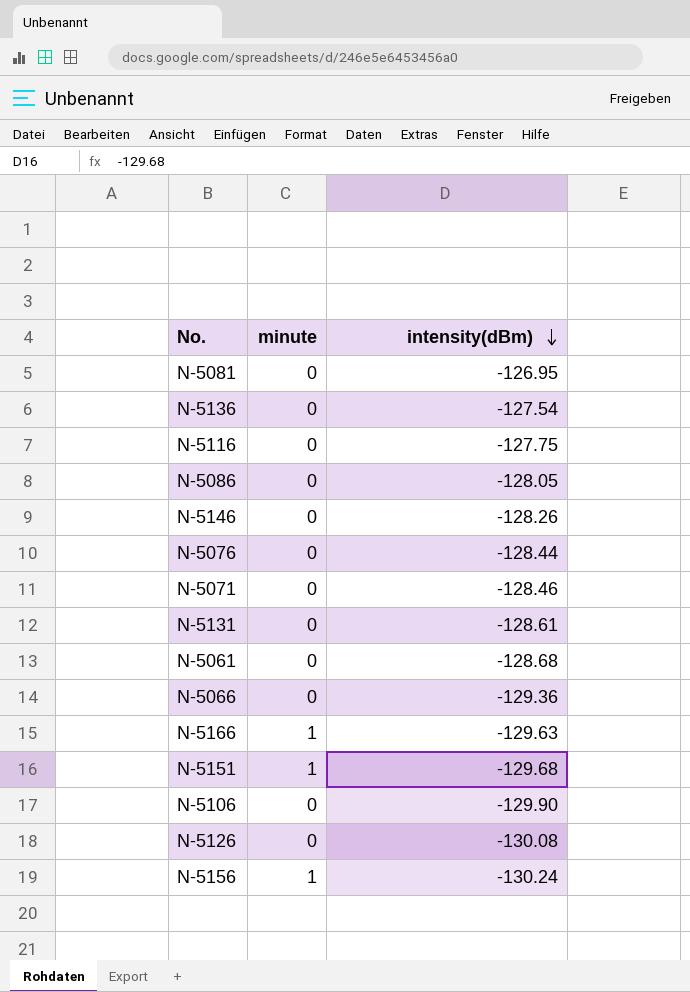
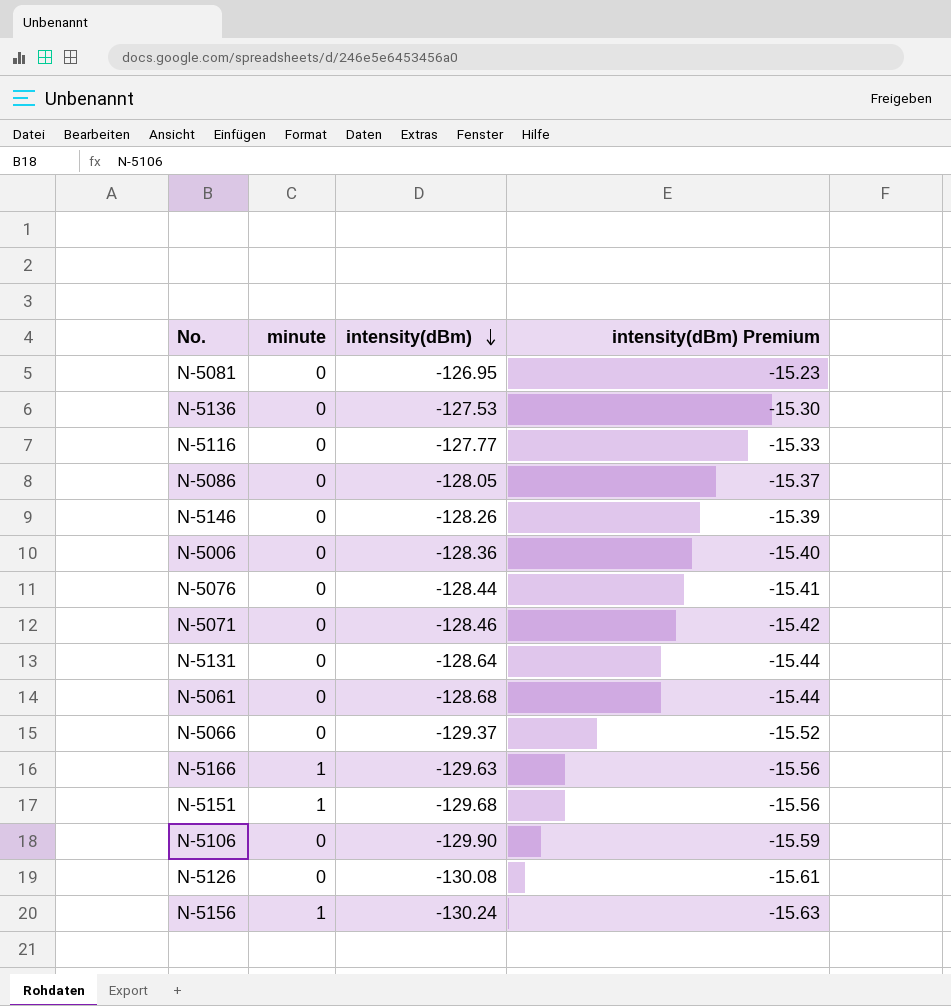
column intensity(dBm) Premium | formula: none -> [intensity(dBm)] * 0.12
N-5136 | intensity(dBm): -127.54 -> -127.53
N-5116 | intensity(dBm): -127.75 -> -127.77
row N-5006: none -> 0 | -128.36 | -15.40
N-5131 | intensity(dBm): -128.61 -> -128.64
N-5066 | intensity(dBm): -129.36 -> -129.37

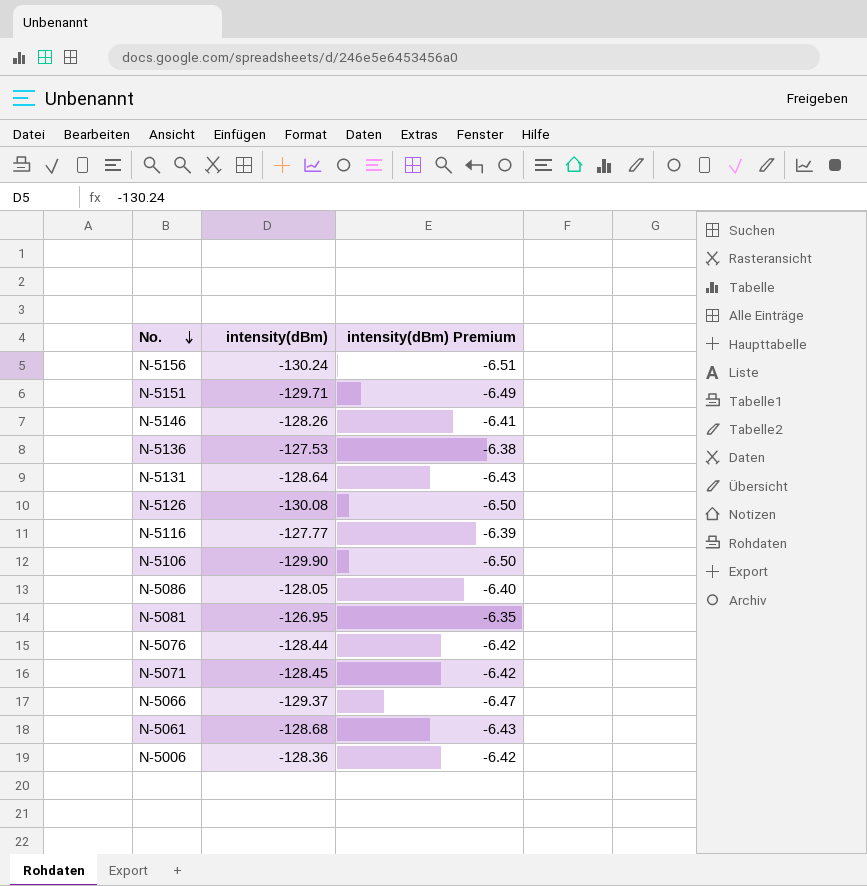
row order: intensity(dBm) descending -> No. descending
column minute | position: 2 -> none
column intensity(dBm) Premium | formula: [intensity(dBm)] * 0.12 -> [intensity(dBm)] * 0.05
row N-5166: 1 | -129.63 | -15.56 -> none
N-5151 | intensity(dBm): -129.68 -> -129.71
N-5071 | intensity(dBm): -128.46 -> -128.45

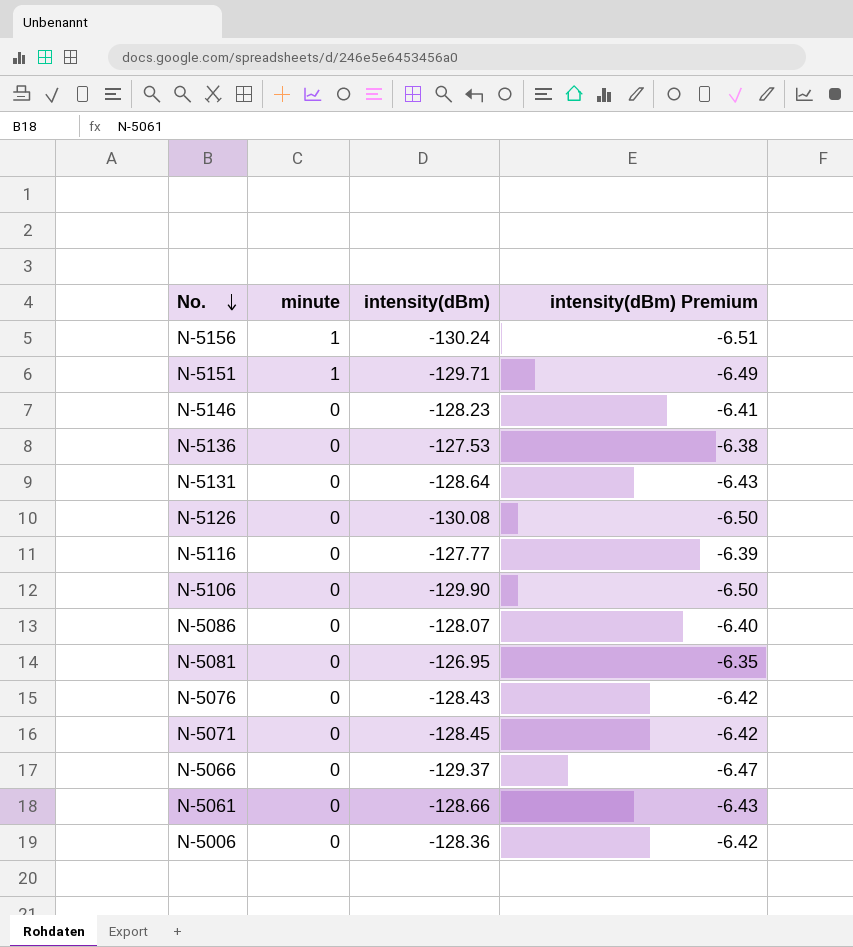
column minute | position: none -> 2
N-5146 | intensity(dBm): -128.26 -> -128.23
N-5086 | intensity(dBm): -128.05 -> -128.07
N-5076 | intensity(dBm): -128.44 -> -128.43
N-5061 | intensity(dBm): -128.68 -> -128.66

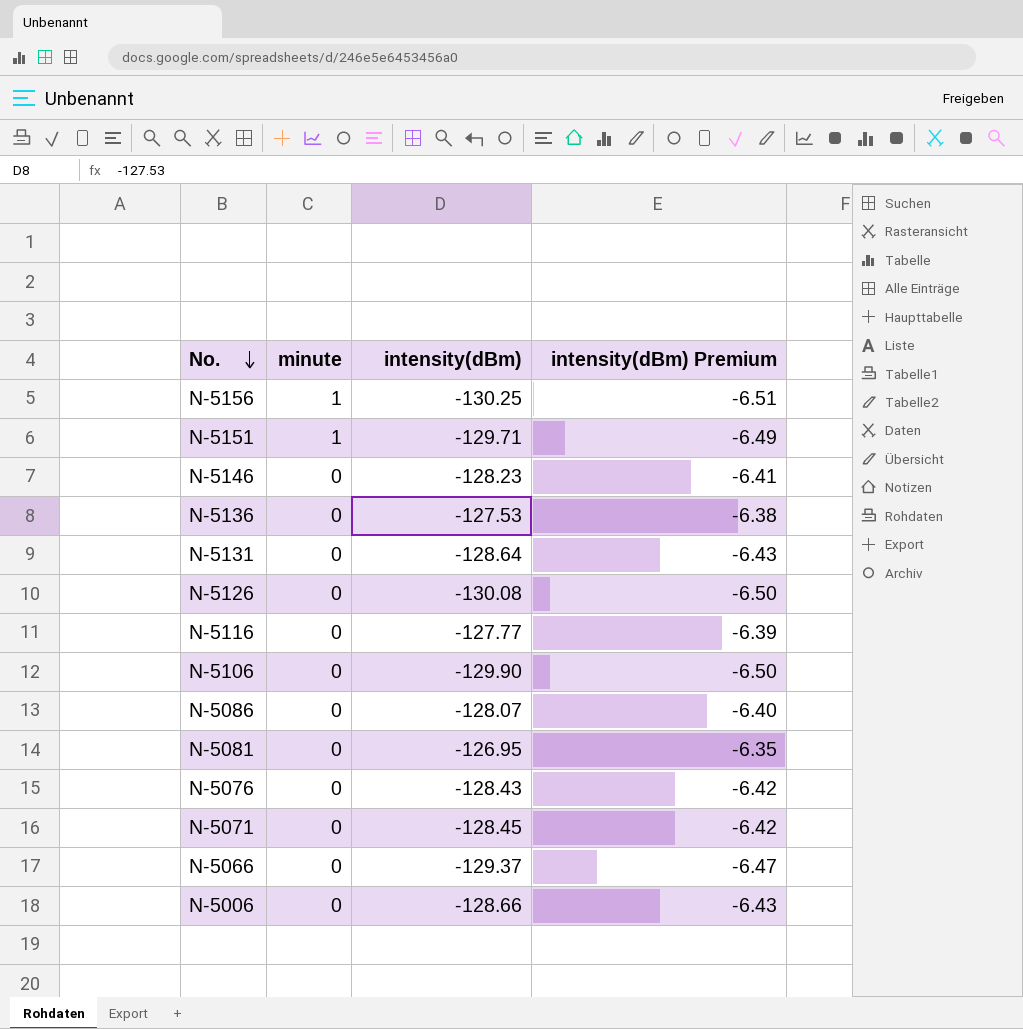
row N-5061: 0 | -128.66 | -6.43 -> none
N-5156 | intensity(dBm): -130.24 -> -130.25
N-5006 | intensity(dBm): -128.36 -> -128.66
N-5006 | intensity(dBm) Premium: -6.42 -> -6.43

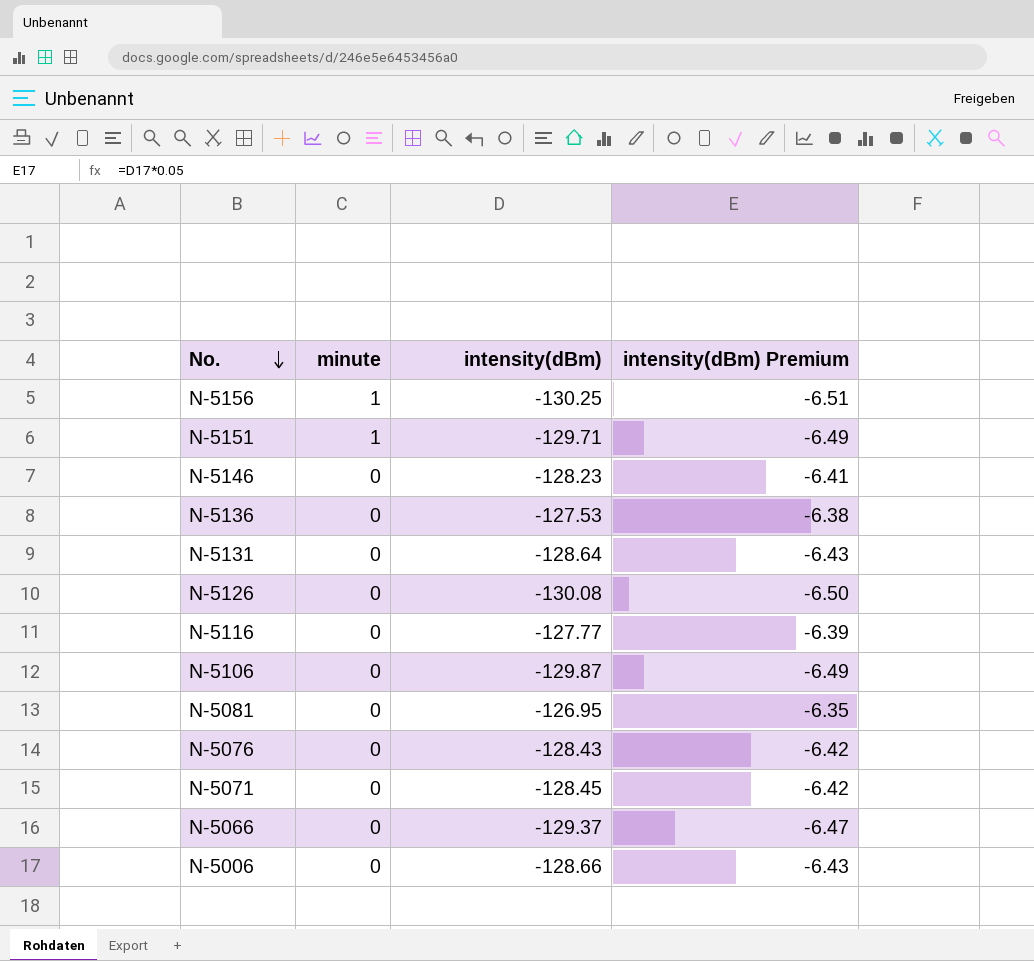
row N-5086: 0 | -128.07 | -6.40 -> none
N-5106 | intensity(dBm): -129.90 -> -129.87
N-5106 | intensity(dBm) Premium: -6.50 -> -6.49

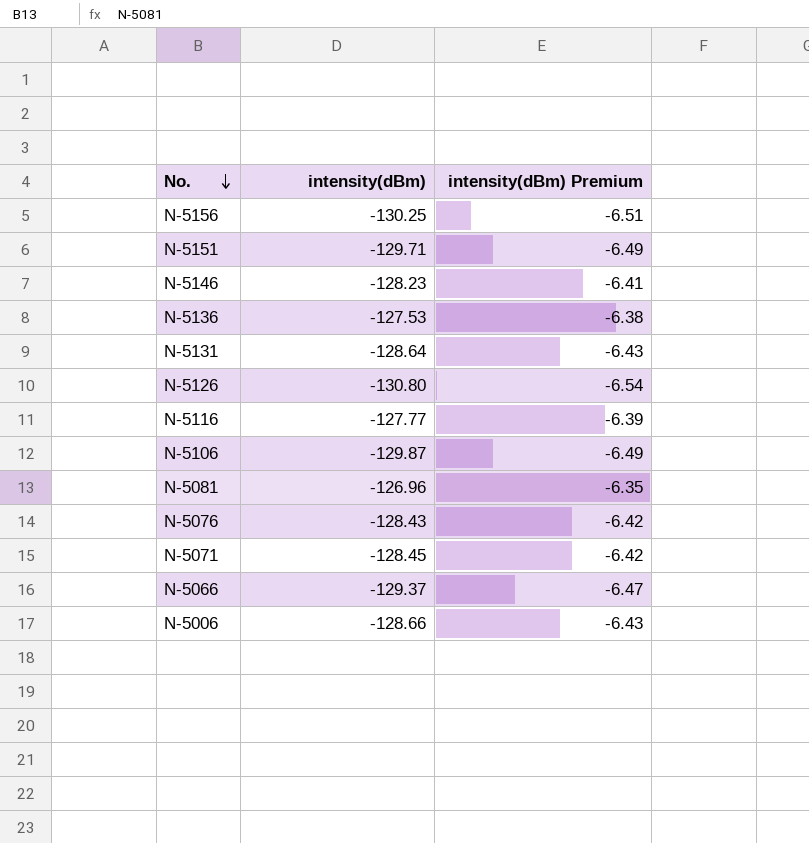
column minute | position: 2 -> none
N-5126 | intensity(dBm): -130.08 -> -130.80
N-5126 | intensity(dBm) Premium: -6.50 -> -6.54
N-5081 | intensity(dBm): -126.95 -> -126.96

